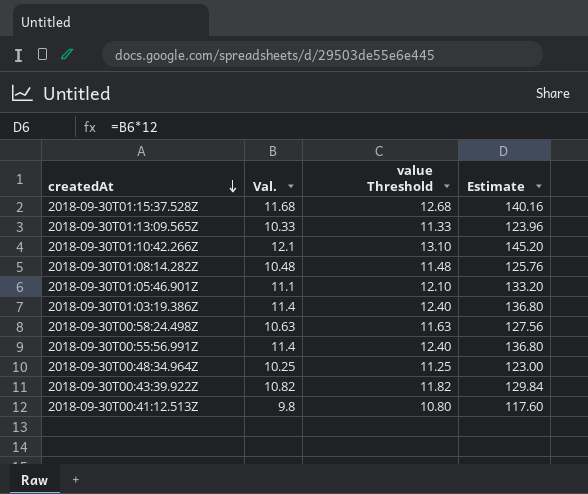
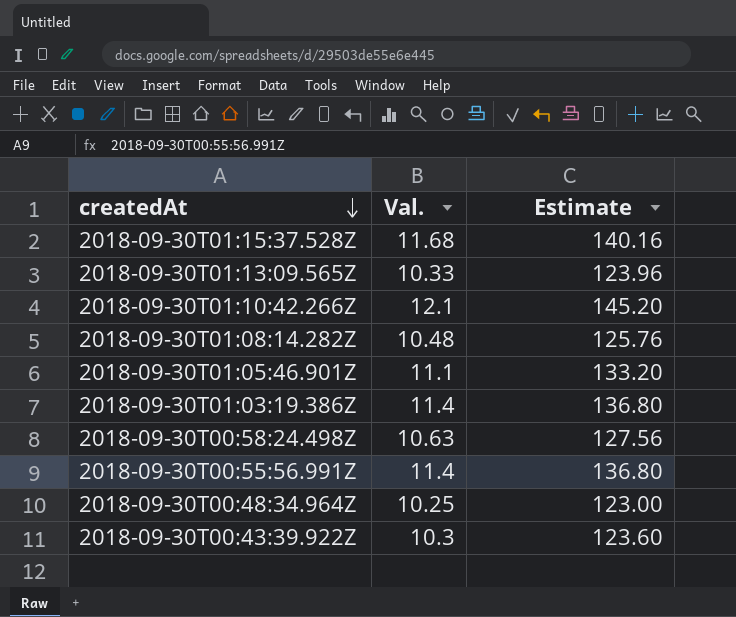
column value Threshold | formula: [Val.] + 1 -> none
row 2018-09-30T00:41:12.513Z: 9.8 | 10.80 | 117.60 -> none
2018-09-30T00:43:39.922Z | Val.: 10.82 -> 10.3
2018-09-30T00:43:39.922Z | Estimate: 129.84 -> 123.60

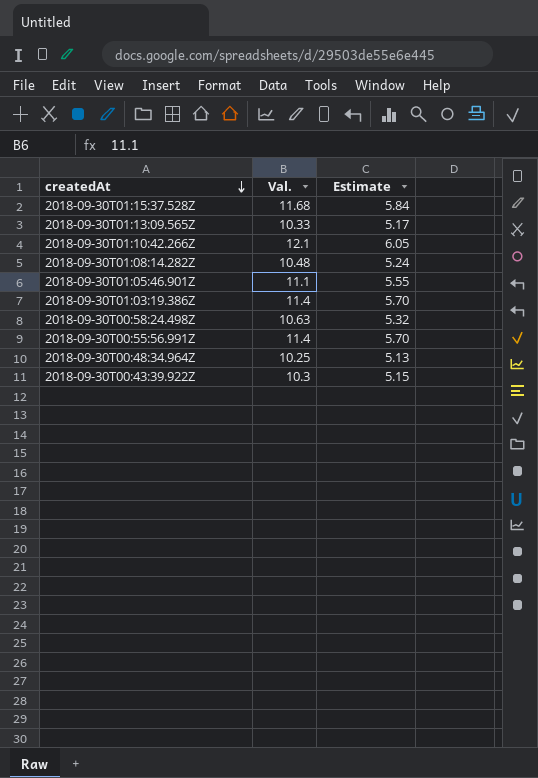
column Estimate | formula: [Val.] * 12 -> [Val.] * 0.5

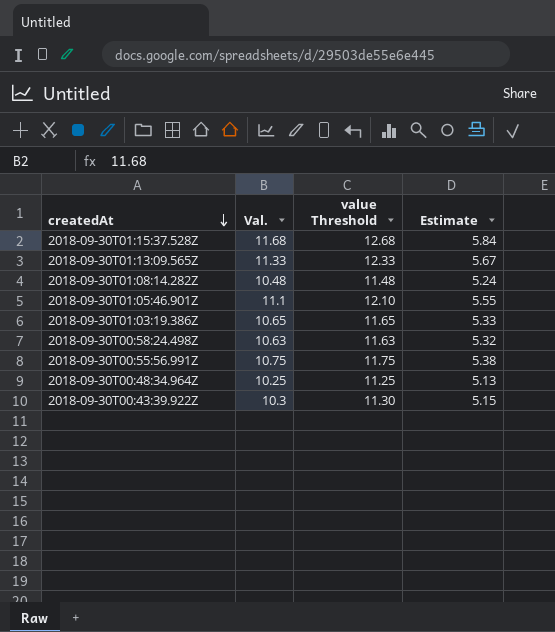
column value Threshold | formula: none -> [Val.] + 1
row 2018-09-30T01:10:42.266Z: 12.1 | 6.05 -> none
2018-09-30T01:13:09.565Z | Val.: 10.33 -> 11.33
2018-09-30T01:13:09.565Z | Estimate: 5.17 -> 5.67
2018-09-30T01:03:19.386Z | Val.: 11.4 -> 10.65
2018-09-30T01:03:19.386Z | Estimate: 5.70 -> 5.33
2018-09-30T00:55:56.991Z | Val.: 11.4 -> 10.75
2018-09-30T00:55:56.991Z | Estimate: 5.70 -> 5.38

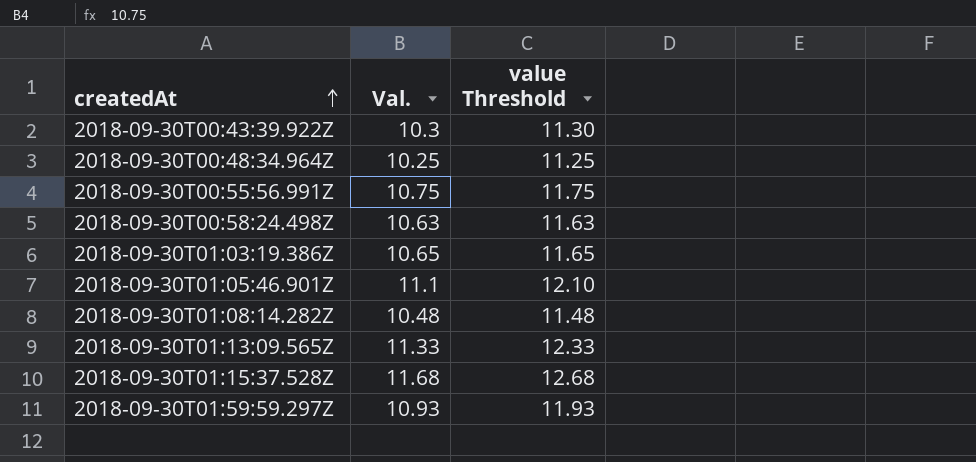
row order: createdAt descending -> createdAt ascending
column Estimate | formula: [Val.] * 0.5 -> none
row 2018-09-30T01:59:59.297Z: none -> 10.93 | 11.93

